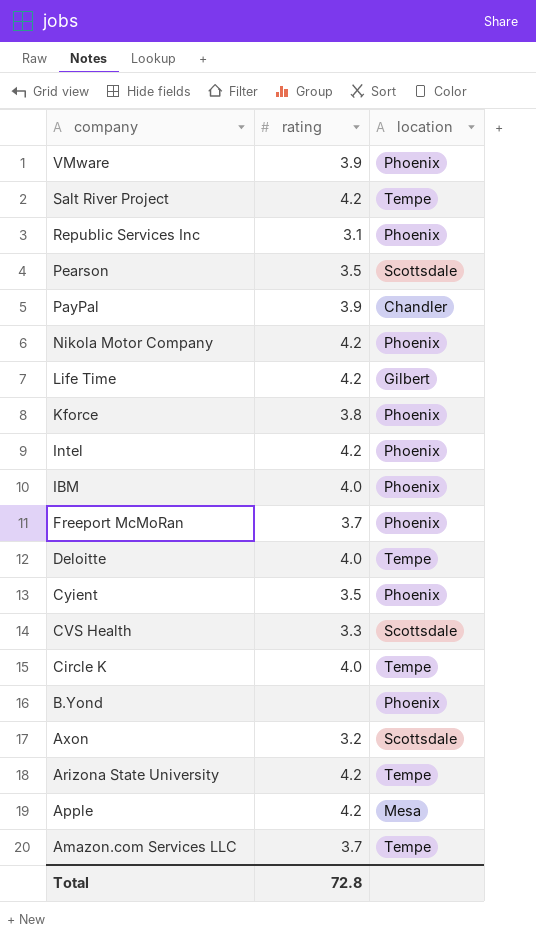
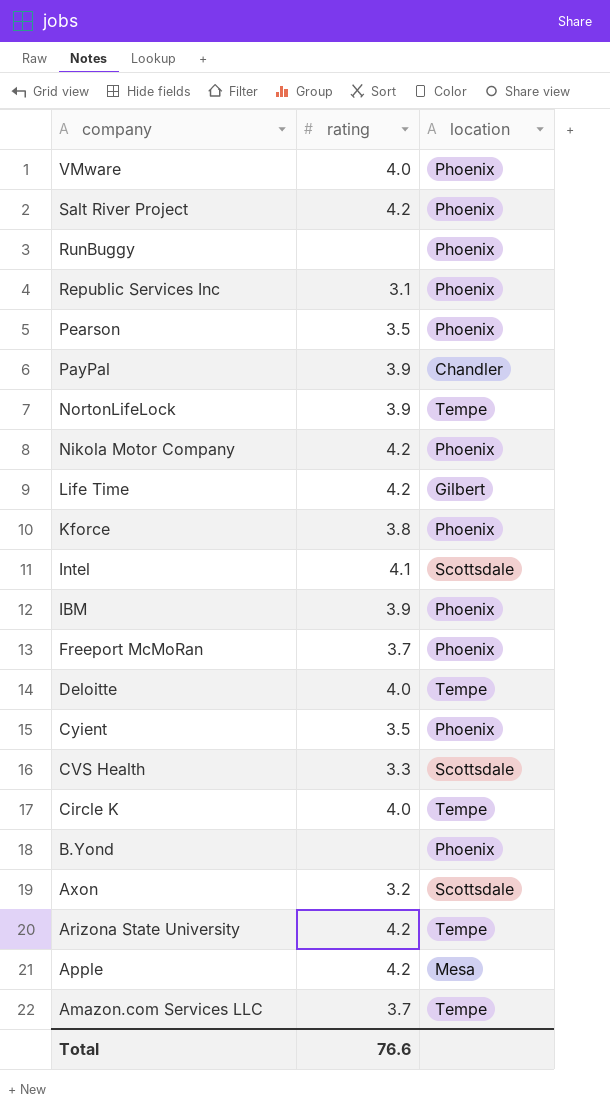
VMware | rating: 3.9 -> 4.0
Salt River Project | location: Tempe -> Phoenix
row RunBuggy: none -> none | Phoenix
Pearson | location: Scottsdale -> Phoenix
row NortonLifeLock: none -> 3.9 | Tempe
Intel | rating: 4.2 -> 4.1
Intel | location: Phoenix -> Scottsdale
IBM | rating: 4.0 -> 3.9
Total | rating: 72.8 -> 76.6

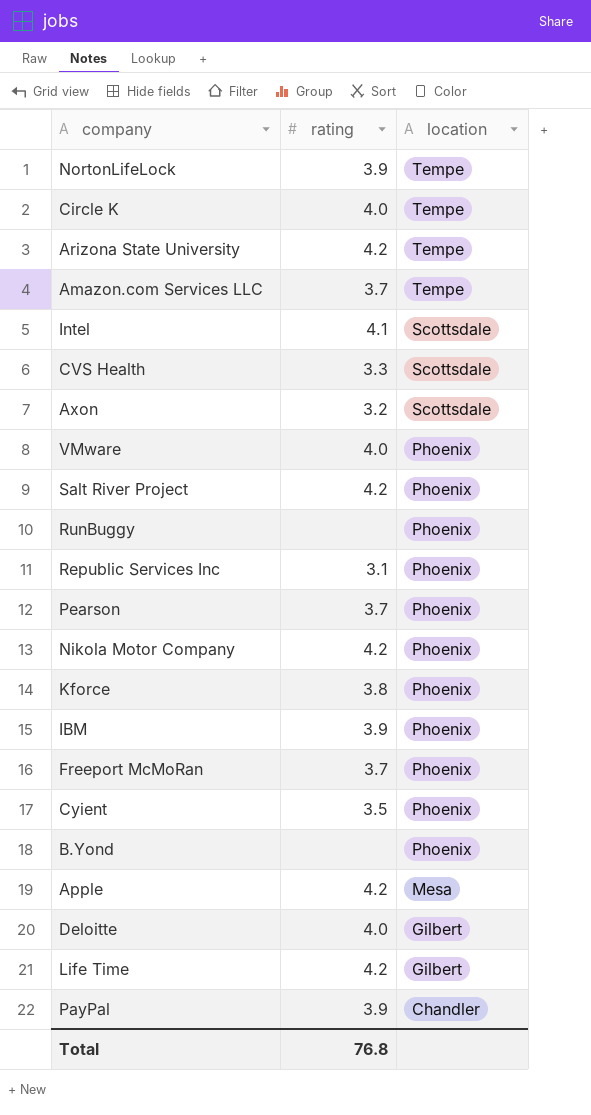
row order: company descending -> location descending
Pearson | rating: 3.5 -> 3.7
Deloitte | location: Tempe -> Gilbert
Total | rating: 76.6 -> 76.8

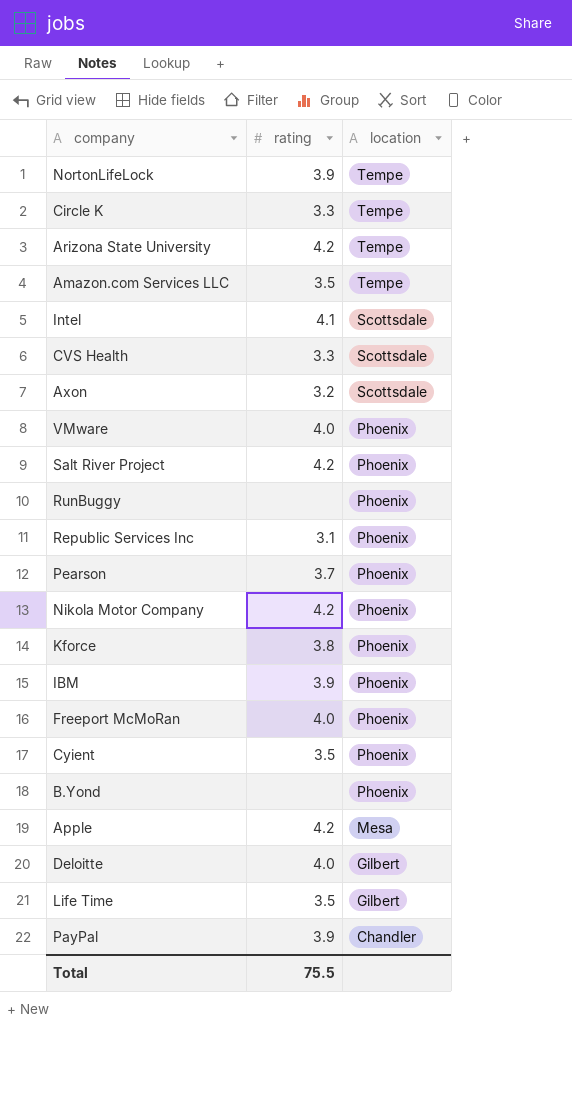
Circle K | rating: 4.0 -> 3.3
Amazon.com Services LLC | rating: 3.7 -> 3.5
Freeport McMoRan | rating: 3.7 -> 4.0
Life Time | rating: 4.2 -> 3.5
Total | rating: 76.8 -> 75.5

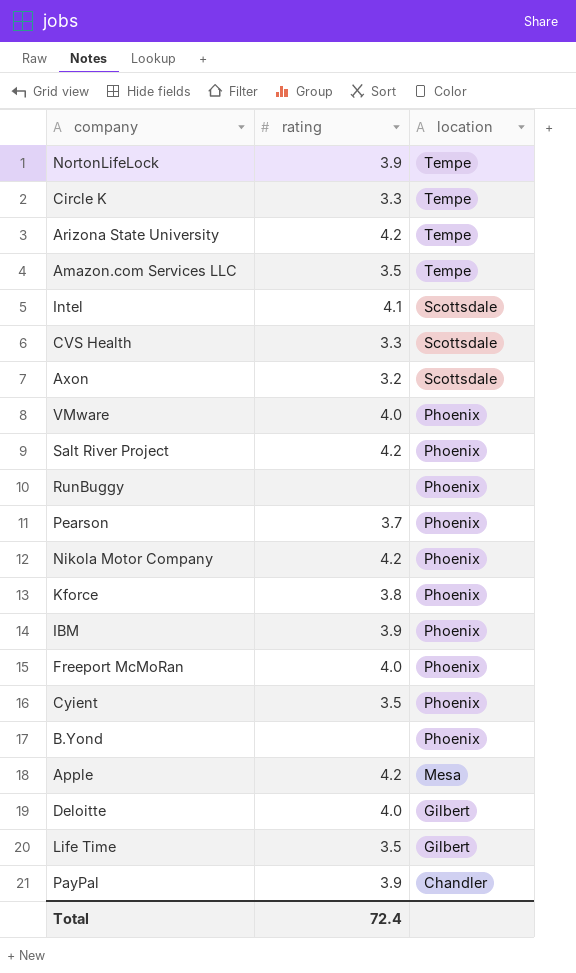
row Republic Services Inc: 3.1 | Phoenix -> none
Total | rating: 75.5 -> 72.4

